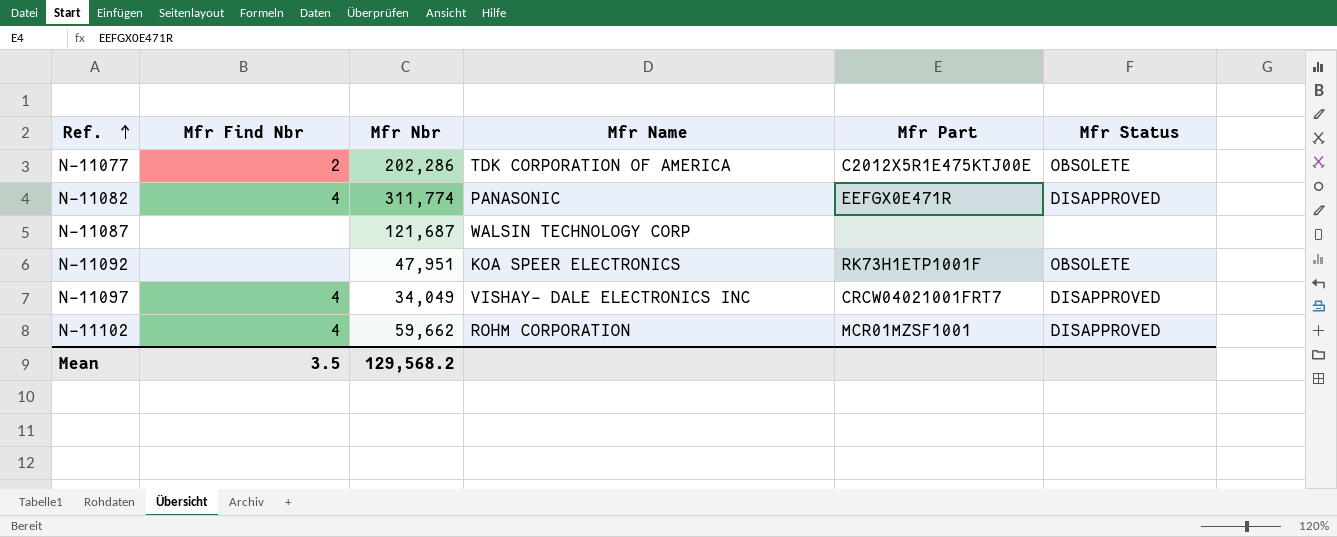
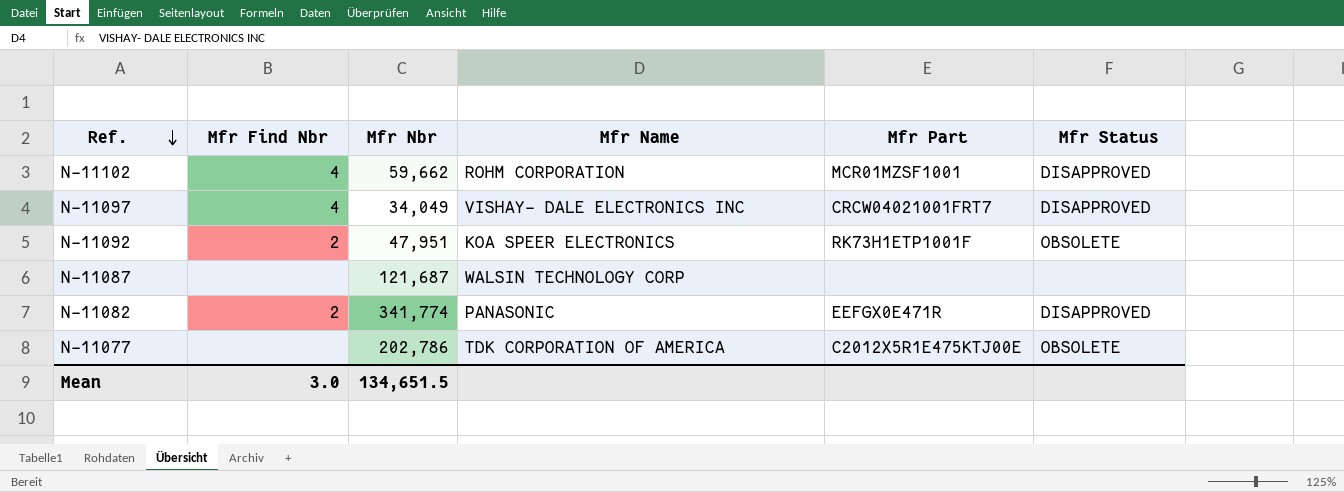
row order: Ref. ascending -> Ref. descending
N-11092 | Mfr Find Nbr: none -> 2
N-11082 | Mfr Find Nbr: 4 -> 2
N-11082 | Mfr Nbr: 311,774 -> 341,774
N-11077 | Mfr Find Nbr: 2 -> none
N-11077 | Mfr Nbr: 202,286 -> 202,786
Mean | Mfr Find Nbr: 3.5 -> 3.0
Mean | Mfr Nbr: 129,568.2 -> 134,651.5

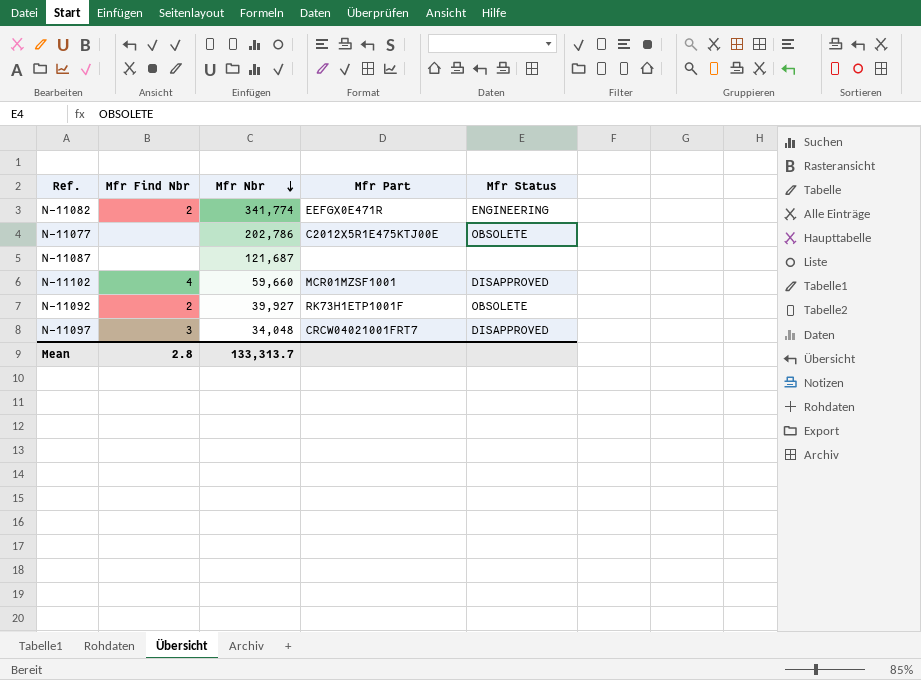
row order: Ref. descending -> Mfr Nbr descending
column Mfr Name | position: 4 -> none
N-11082 | Mfr Status: DISAPPROVED -> ENGINEERING
N-11102 | Mfr Nbr: 59,662 -> 59,660
N-11092 | Mfr Nbr: 47,951 -> 39,927
N-11097 | Mfr Find Nbr: 4 -> 3
N-11097 | Mfr Nbr: 34,049 -> 34,048
Mean | Mfr Find Nbr: 3.0 -> 2.8
Mean | Mfr Nbr: 134,651.5 -> 133,313.7

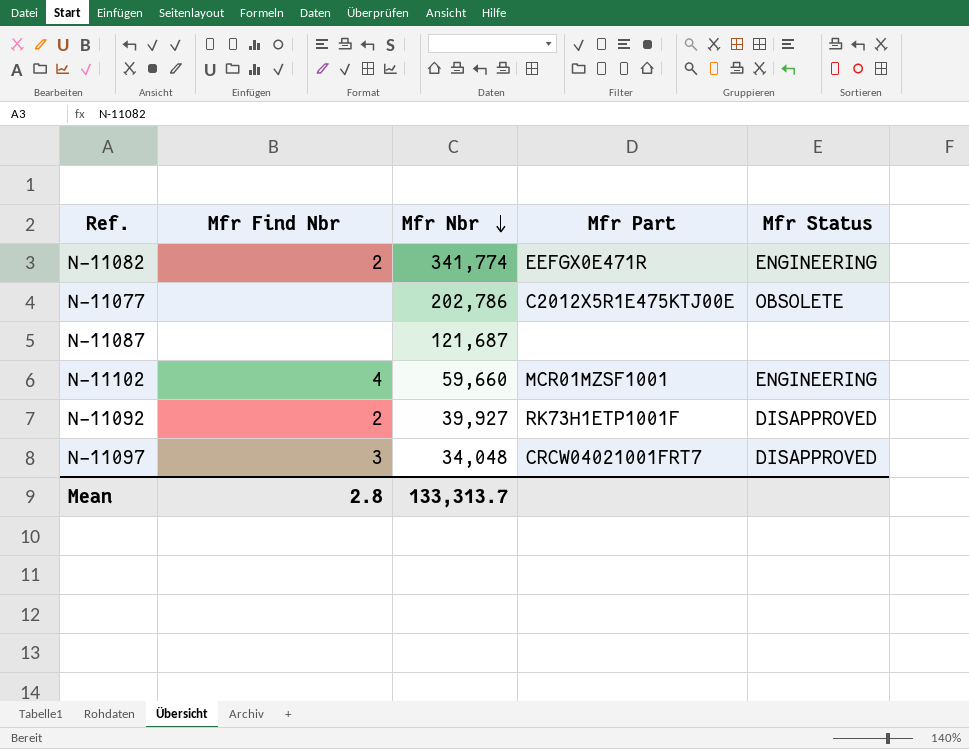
N-11102 | Mfr Status: DISAPPROVED -> ENGINEERING
N-11092 | Mfr Status: OBSOLETE -> DISAPPROVED

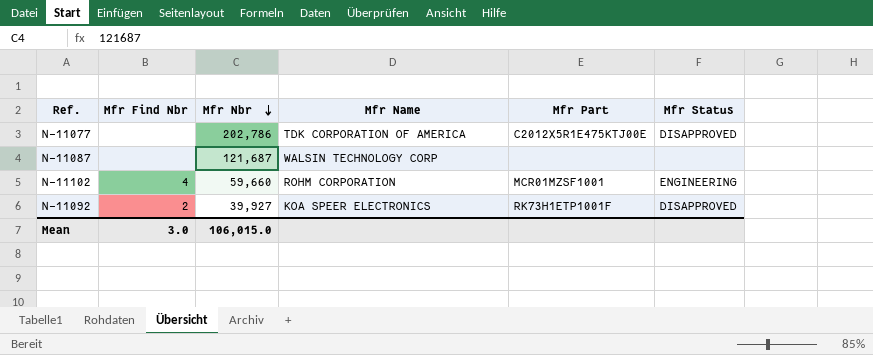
column Mfr Name | position: none -> 4
row N-11082: 2 | 341,774 | EEFGX0E471R | ENGINEERING -> none
row N-11097: 3 | 34,048 | CRCW04021001FRT7 | DISAPPROVED -> none
N-11077 | Mfr Status: OBSOLETE -> DISAPPROVED
Mean | Mfr Find Nbr: 2.8 -> 3.0
Mean | Mfr Nbr: 133,313.7 -> 106,015.0

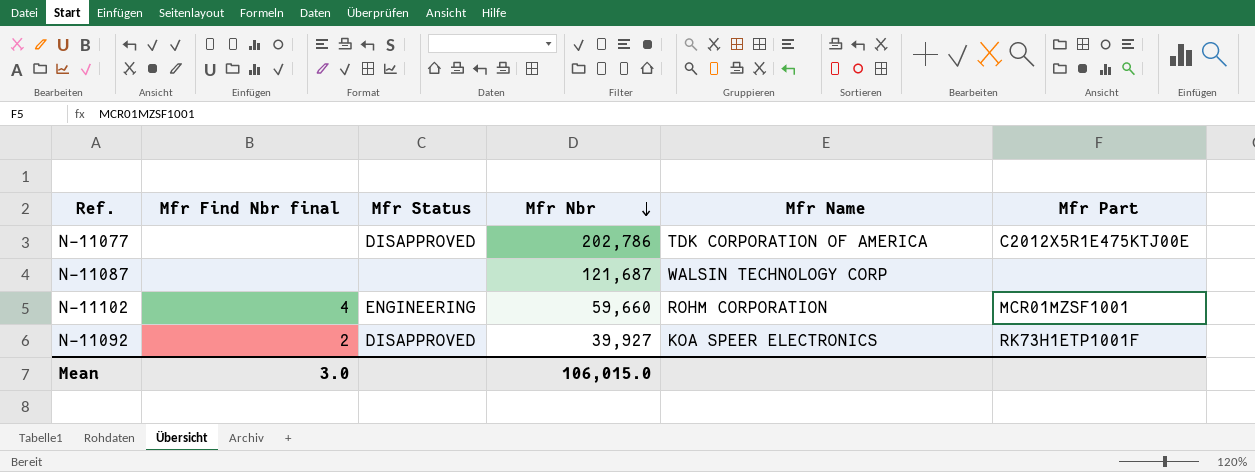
column name: Mfr Find Nbr -> Mfr Find Nbr final
column Mfr Status | position: 6 -> 3

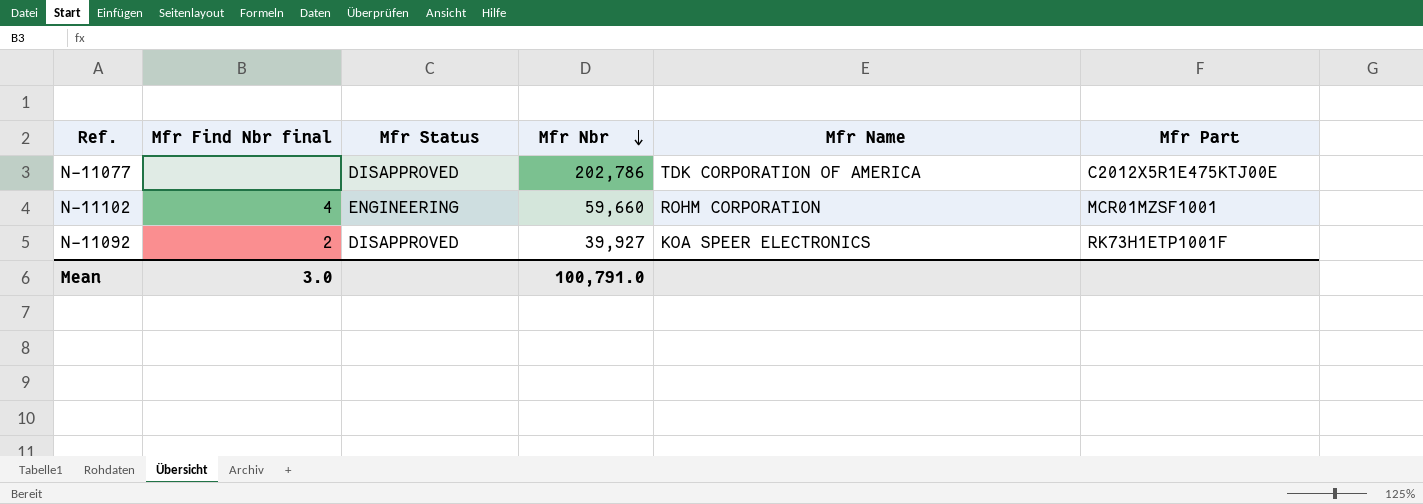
row N-11087: none | none | 121,687 | WALSIN TECHNOLOGY CORP | none -> none
Mean | Mfr Nbr: 106,015.0 -> 100,791.0

